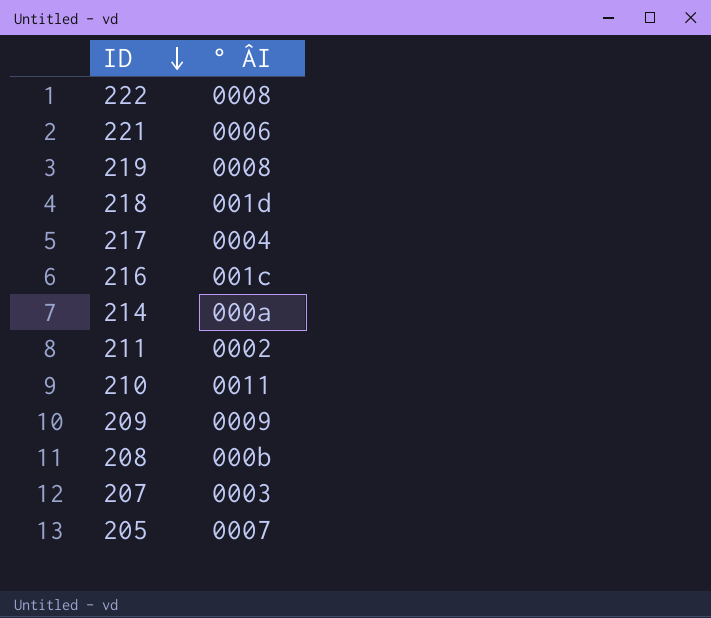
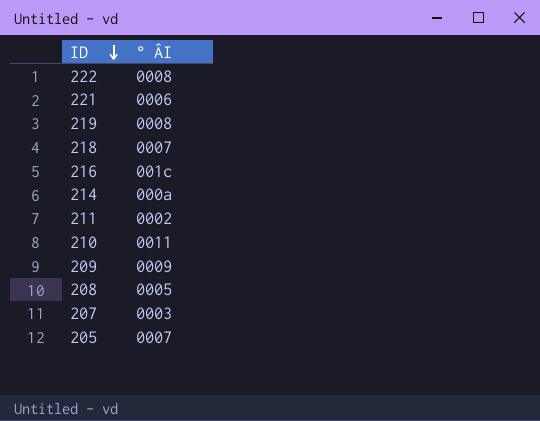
row 217: 0004 -> none
218 | ° ÂI: 001d -> 0007
208 | ° ÂI: 000b -> 0005

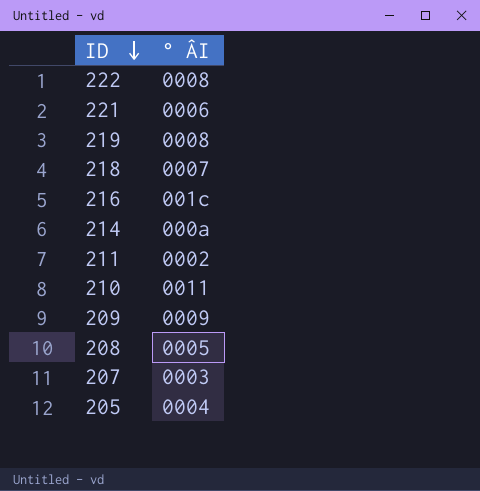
205 | ° ÂI: 0007 -> 0004

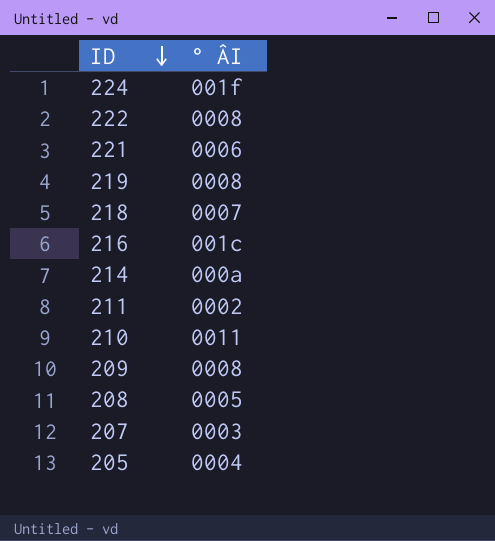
row 224: none -> 001f
209 | ° ÂI: 0009 -> 0008

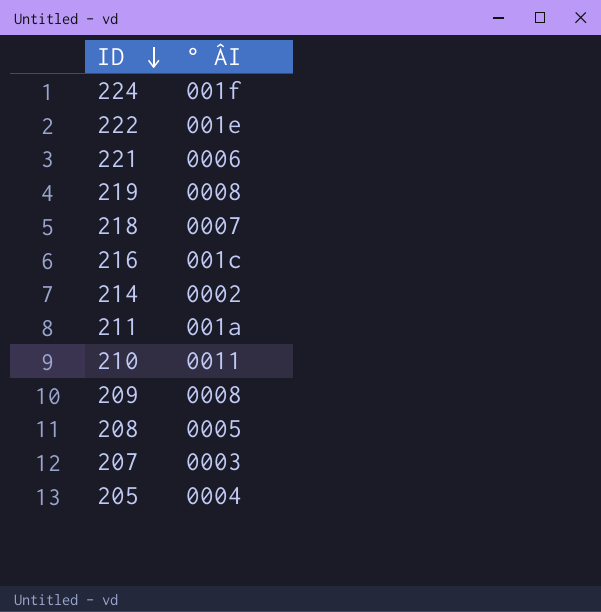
222 | ° ÂI: 0008 -> 001e
214 | ° ÂI: 000a -> 0002
211 | ° ÂI: 0002 -> 001a

